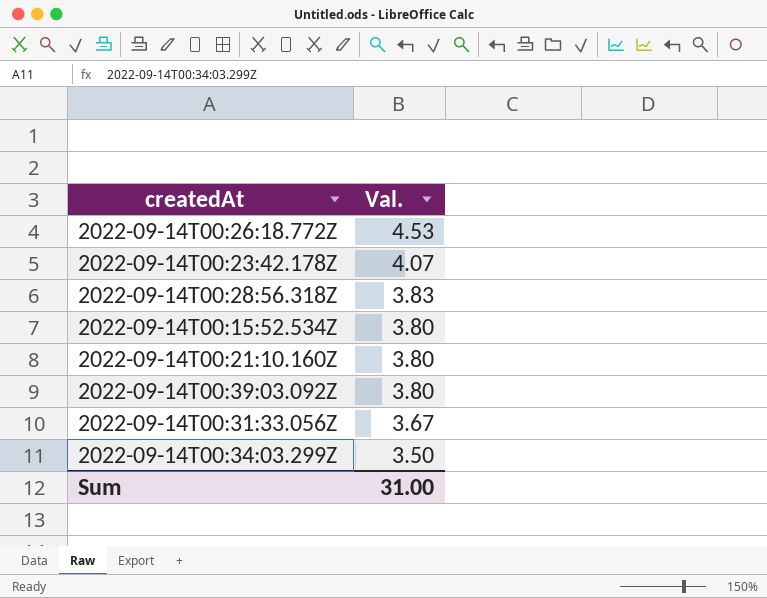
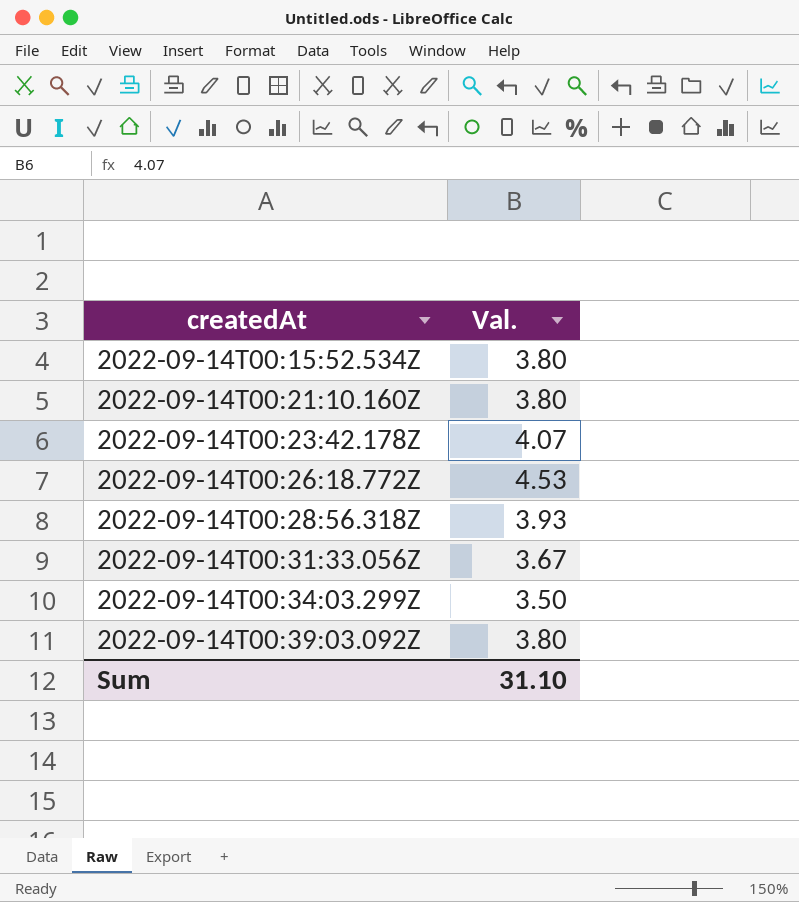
row order: Val. descending -> createdAt ascending
2022-09-14T00:28:56.318Z | Val.: 3.83 -> 3.93
Sum | Val.: 31.00 -> 31.10

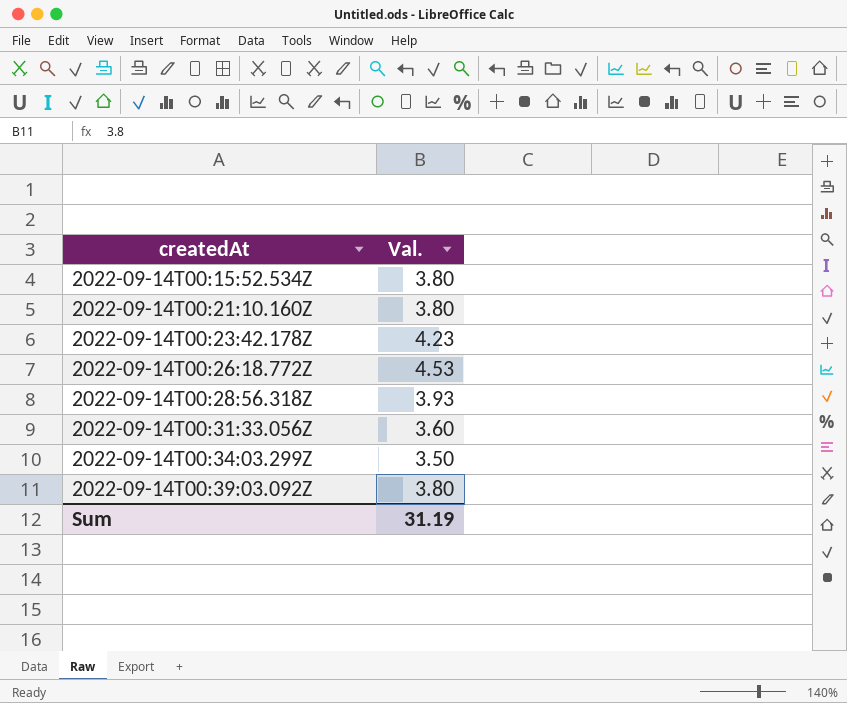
2022-09-14T00:23:42.178Z | Val.: 4.07 -> 4.23
2022-09-14T00:31:33.056Z | Val.: 3.67 -> 3.60
Sum | Val.: 31.10 -> 31.19

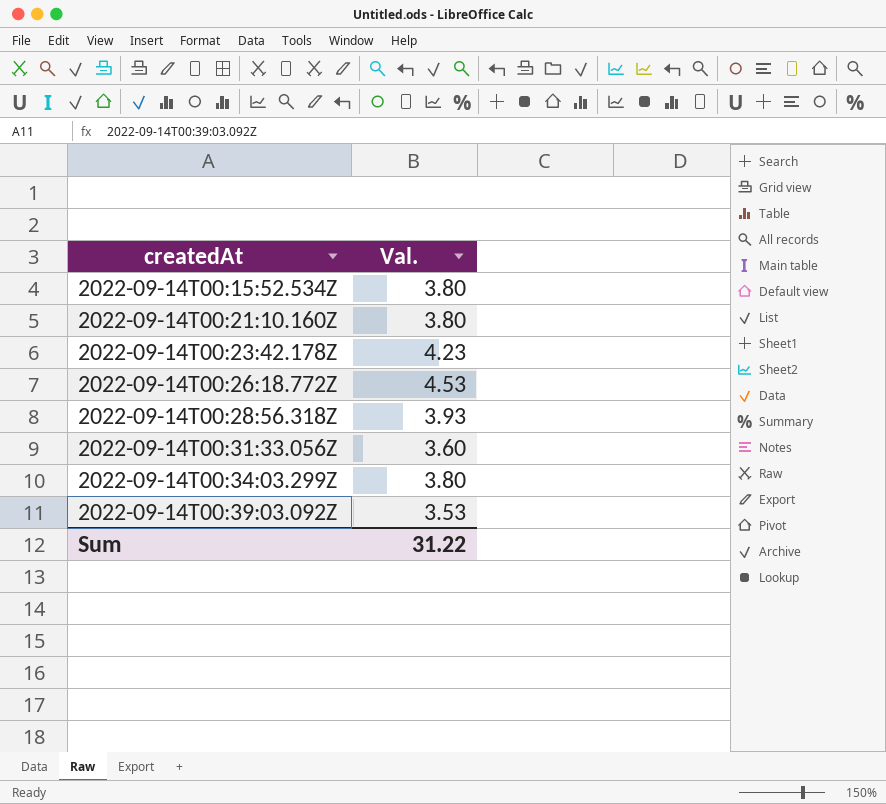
2022-09-14T00:34:03.299Z | Val.: 3.50 -> 3.80
2022-09-14T00:39:03.092Z | Val.: 3.80 -> 3.53
Sum | Val.: 31.19 -> 31.22

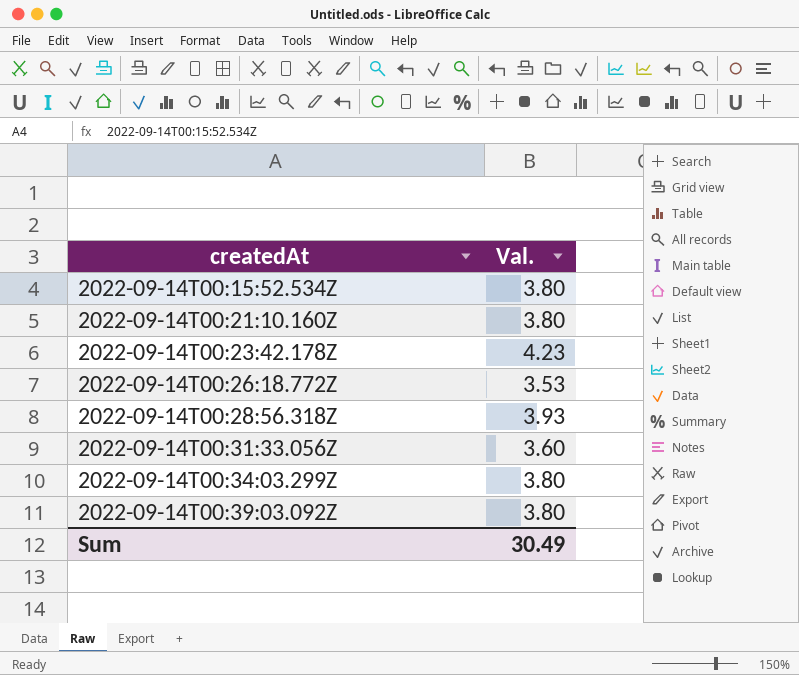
2022-09-14T00:26:18.772Z | Val.: 4.53 -> 3.53
2022-09-14T00:39:03.092Z | Val.: 3.53 -> 3.80
Sum | Val.: 31.22 -> 30.49

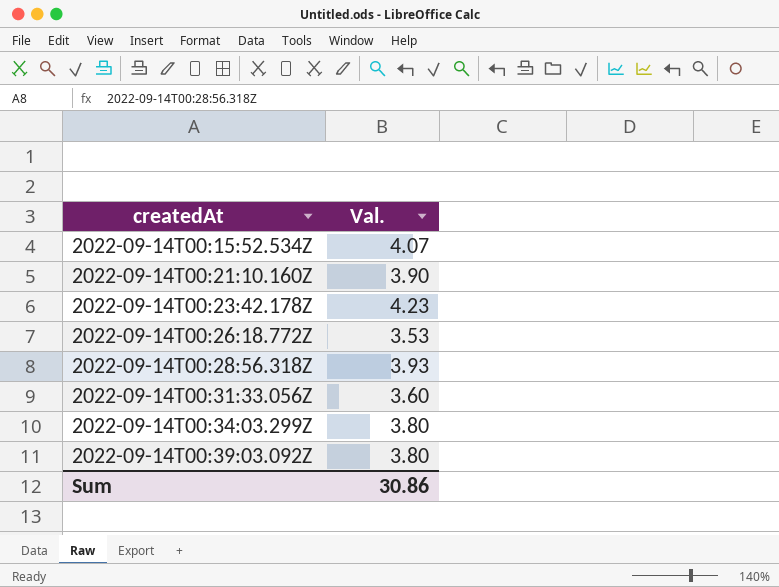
2022-09-14T00:15:52.534Z | Val.: 3.80 -> 4.07
2022-09-14T00:21:10.160Z | Val.: 3.80 -> 3.90
Sum | Val.: 30.49 -> 30.86

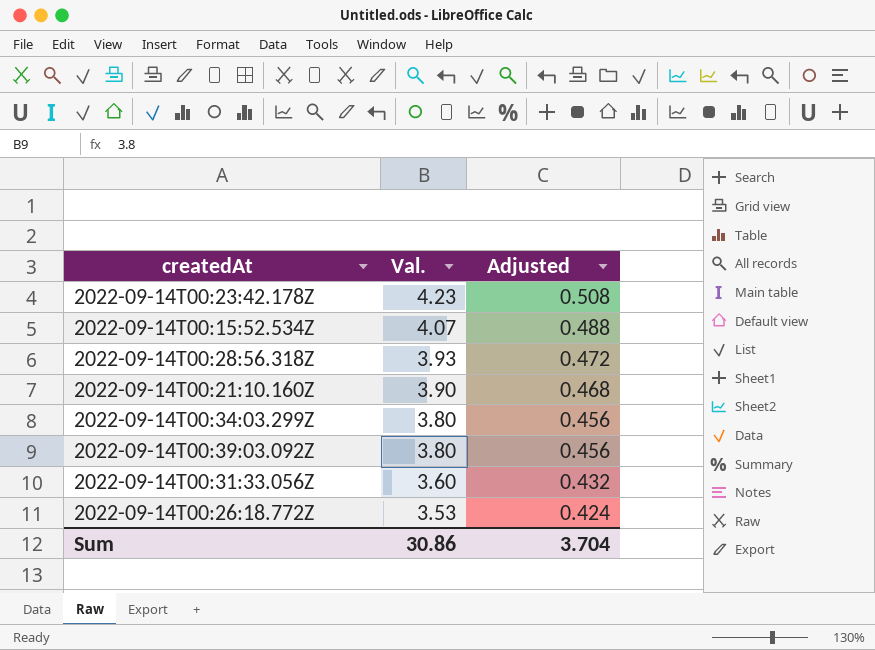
row order: createdAt ascending -> Val. descending
column Adjusted | formula: none -> [Val.] * 0.12

